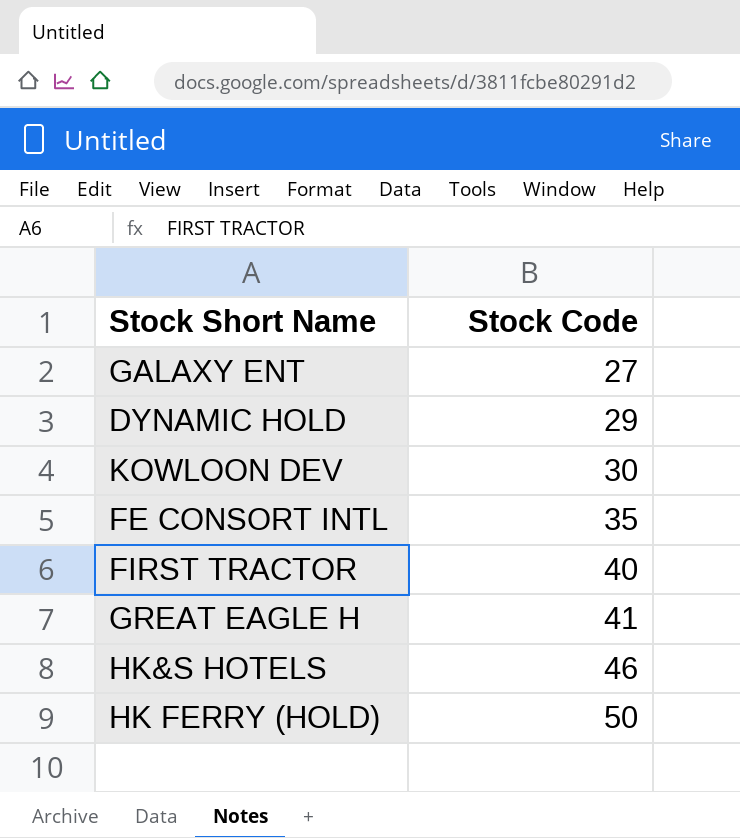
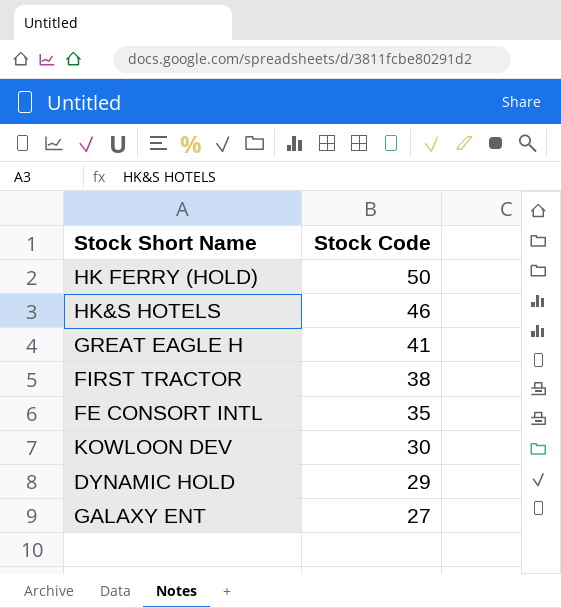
row order: Stock Code ascending -> Stock Code descending
FIRST TRACTOR | Stock Code: 40 -> 38

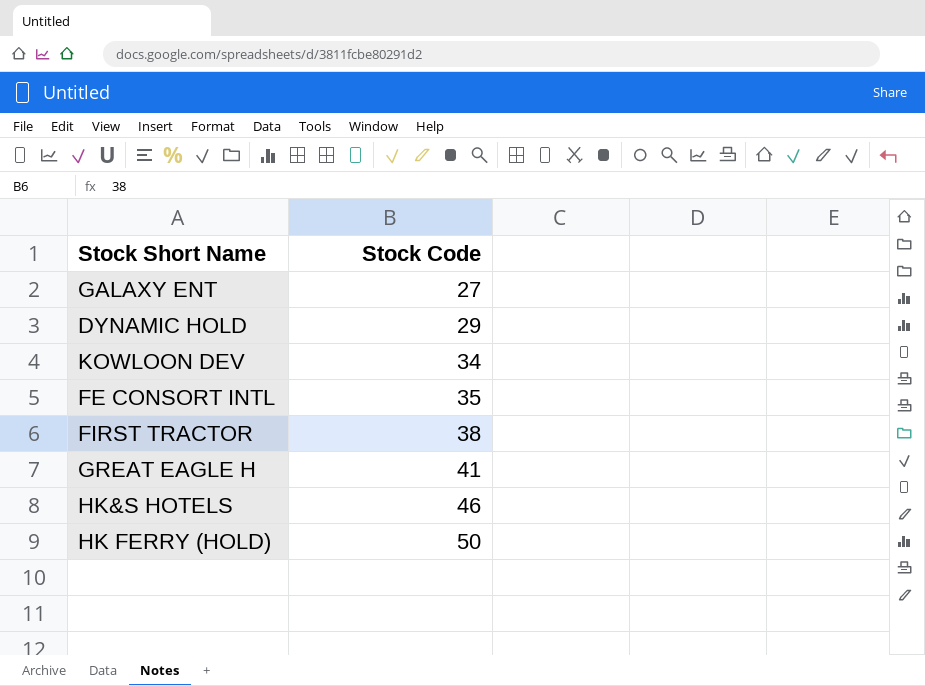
row order: Stock Code descending -> Stock Code ascending
KOWLOON DEV | Stock Code: 30 -> 34

